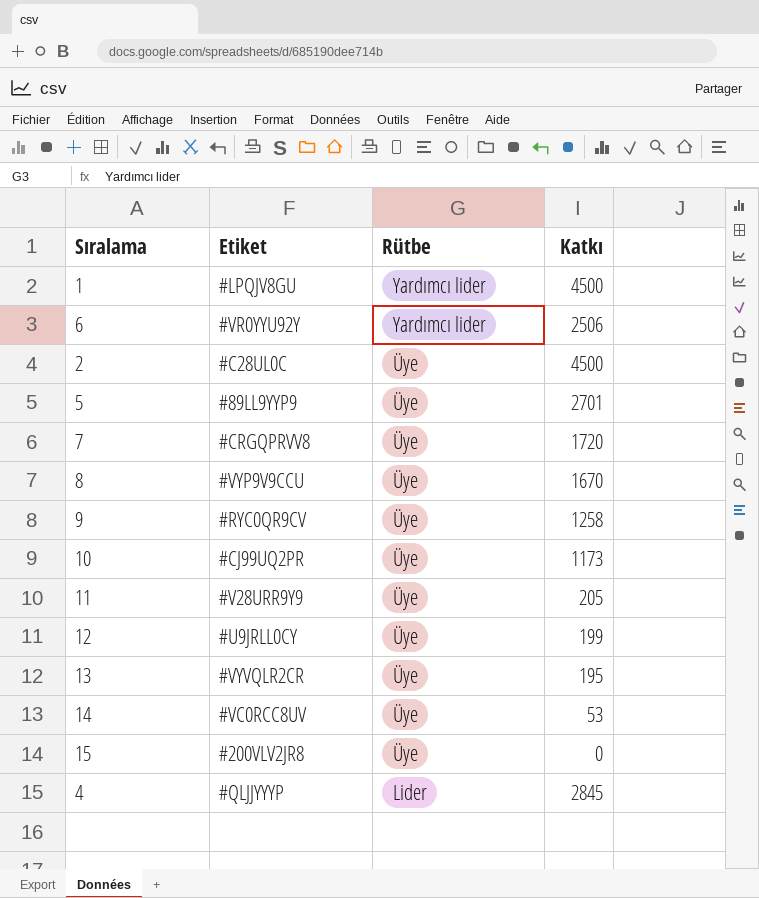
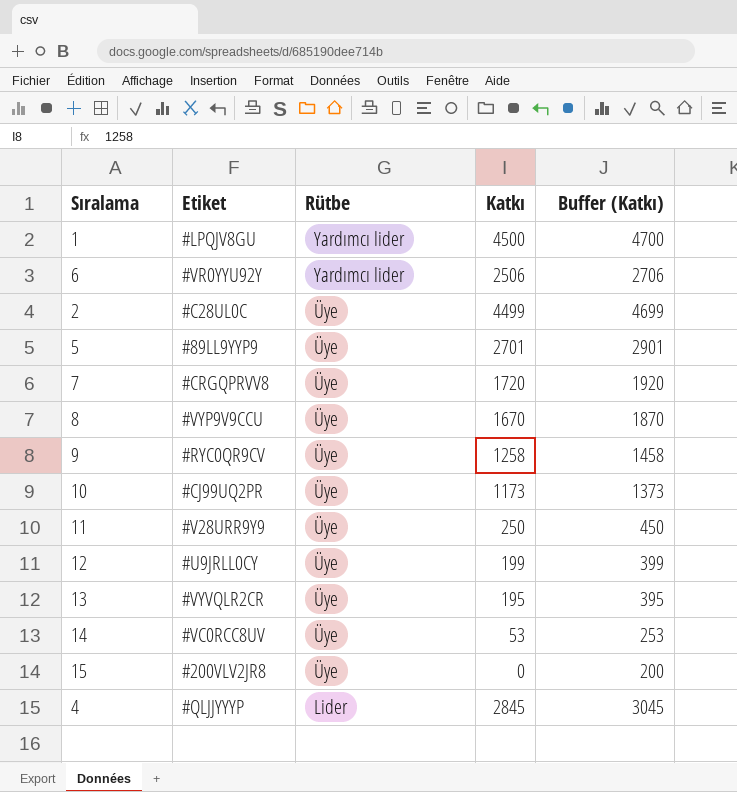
column Buffer (Katkı) | formula: none -> [Katkı] + 200
2 | Katkı: 4500 -> 4499
11 | Katkı: 205 -> 250

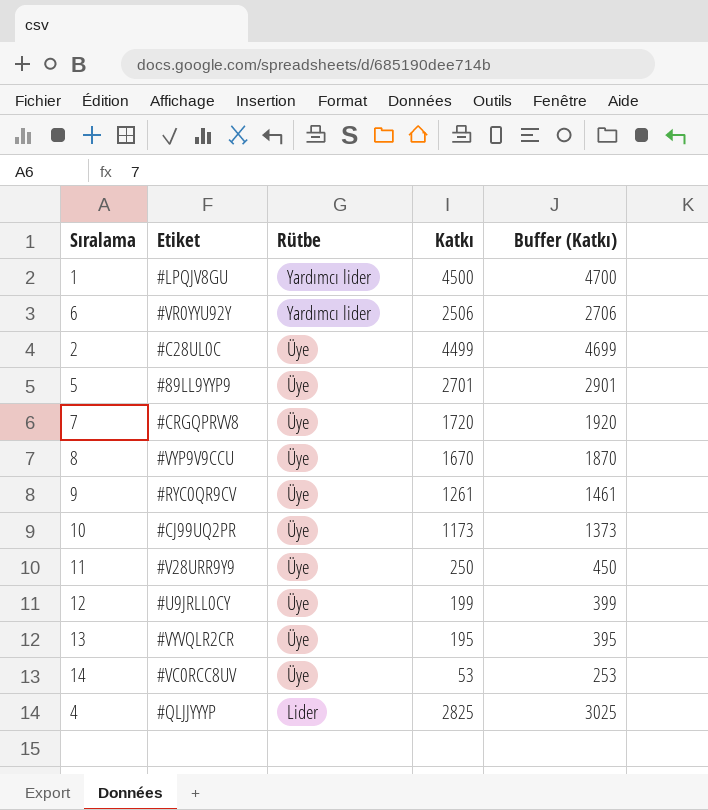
row 15: #200VLV2JR8 | Üye | 0 | 200 -> none
9 | Katkı: 1258 -> 1261
9 | Buffer (Katkı): 1458 -> 1461
4 | Katkı: 2845 -> 2825
4 | Buffer (Katkı): 3045 -> 3025

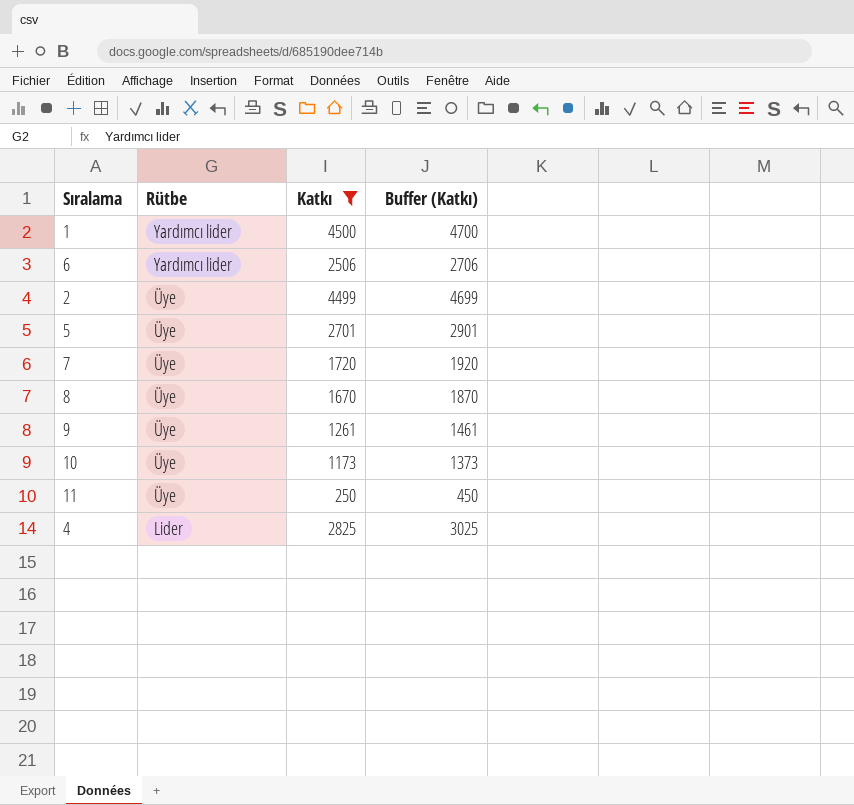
filter: none -> Katkı >= 250
column Etiket | position: 2 -> none

